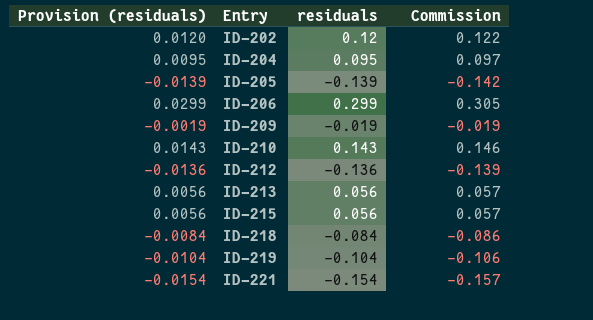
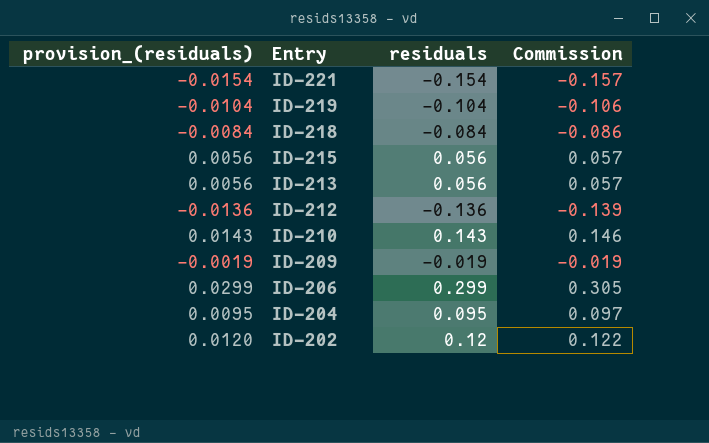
row order: Entry ascending -> Entry descending
column name: Provision (residuals) -> provision_(residuals)
row ID-205: -0.0139 | -0.139 | -0.142 -> none

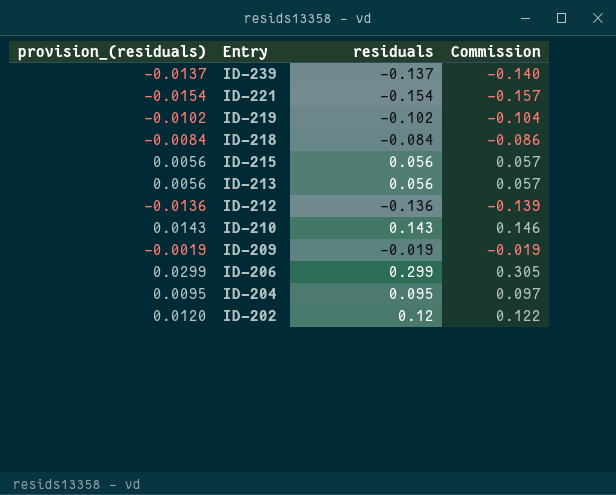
row ID-239: none -> -0.0137 | -0.137 | -0.140
ID-219 | provision_(residuals): -0.0104 -> -0.0102
ID-219 | residuals: -0.104 -> -0.102
ID-219 | Commission: -0.106 -> -0.104

